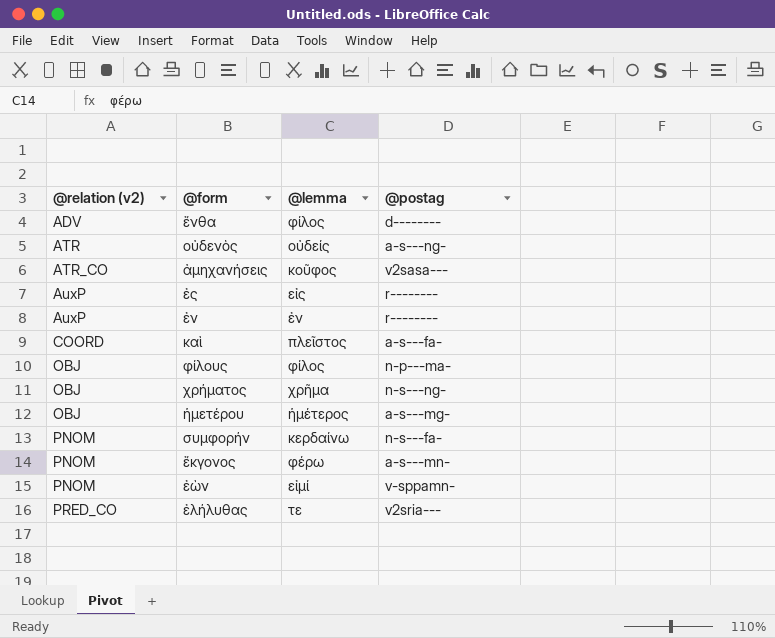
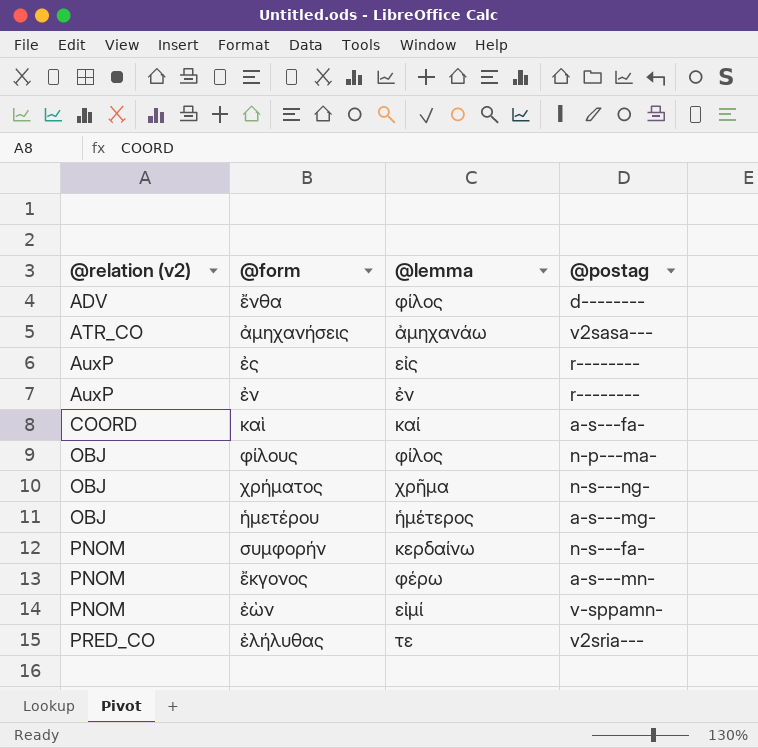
row οὐδενὸς: ATR | οὐδείς | a-s---ng- -> none
ἀμηχανήσεις | @lemma: κοῦφος -> ἀμηχανάω
καὶ | @lemma: πλεῖστος -> καί

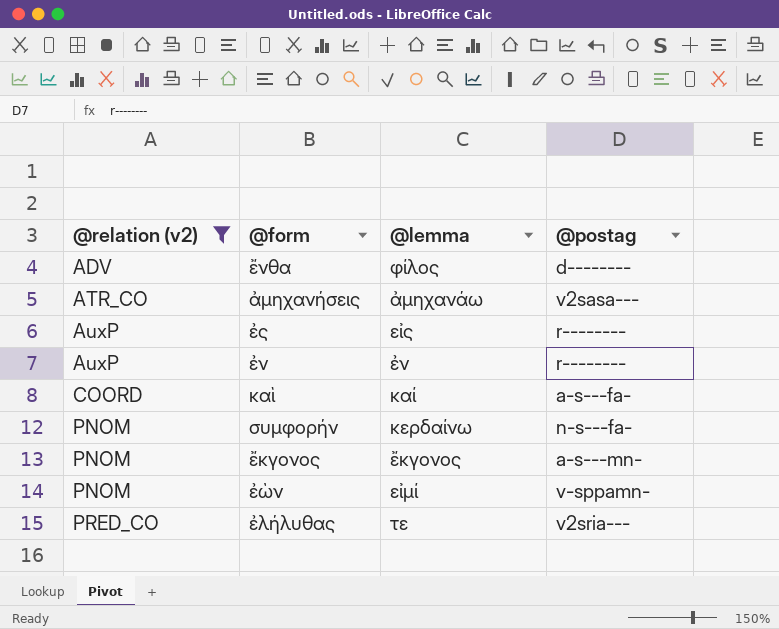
filter: none -> @relation (v2) != OBJ
ἔκγονος | @lemma: φέρω -> ἔκγονος

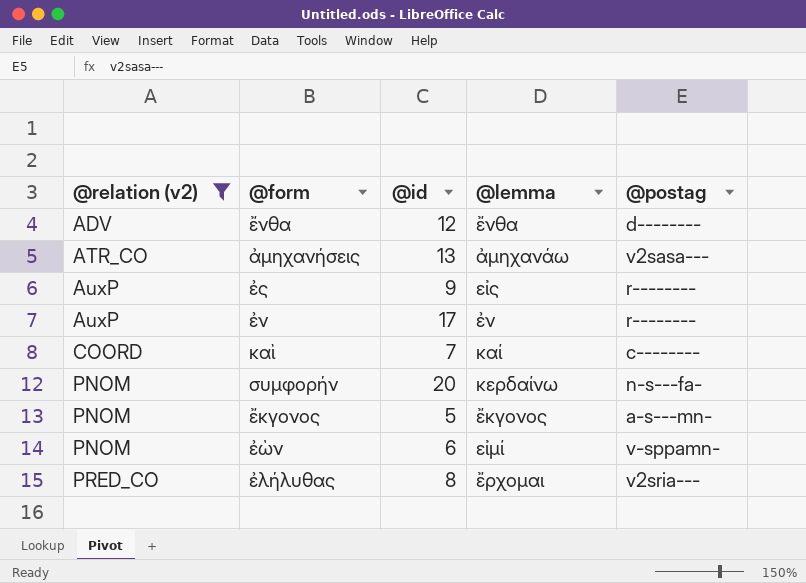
column @id | position: none -> 3
ἔνθα | @lemma: φίλος -> ἔνθα
καὶ | @postag: a-s---fa- -> c--------
ἐλήλυθας | @lemma: τε -> ἔρχομαι

